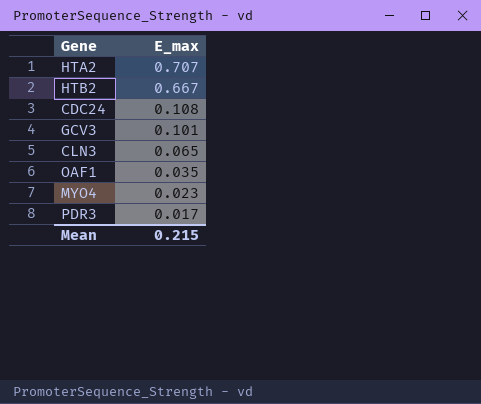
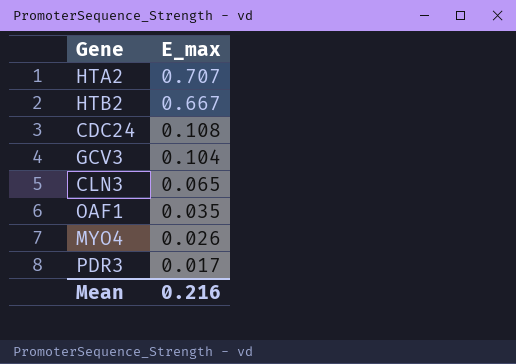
GCV3 | E_max: 0.101 -> 0.104
MYO4 | E_max: 0.023 -> 0.026
Mean | E_max: 0.215 -> 0.216

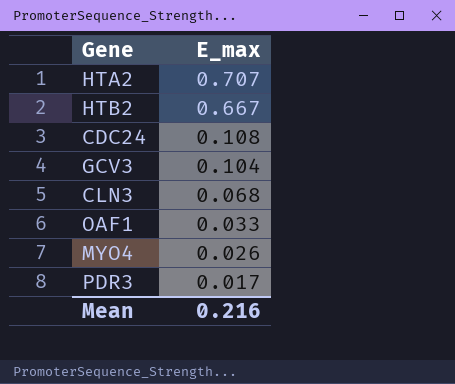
CLN3 | E_max: 0.065 -> 0.068
OAF1 | E_max: 0.035 -> 0.033

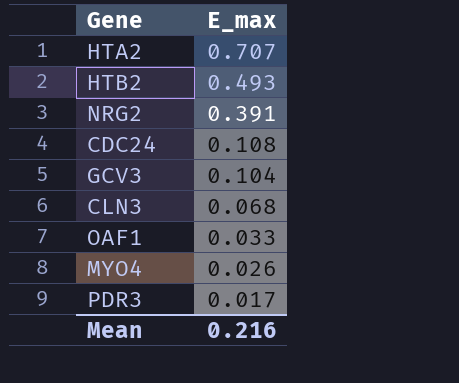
HTB2 | E_max: 0.667 -> 0.493
row NRG2: none -> 0.391

